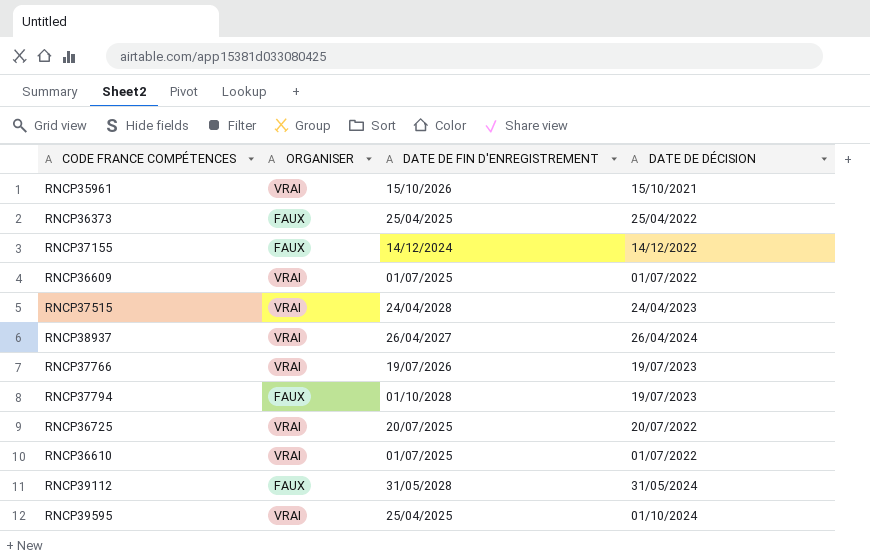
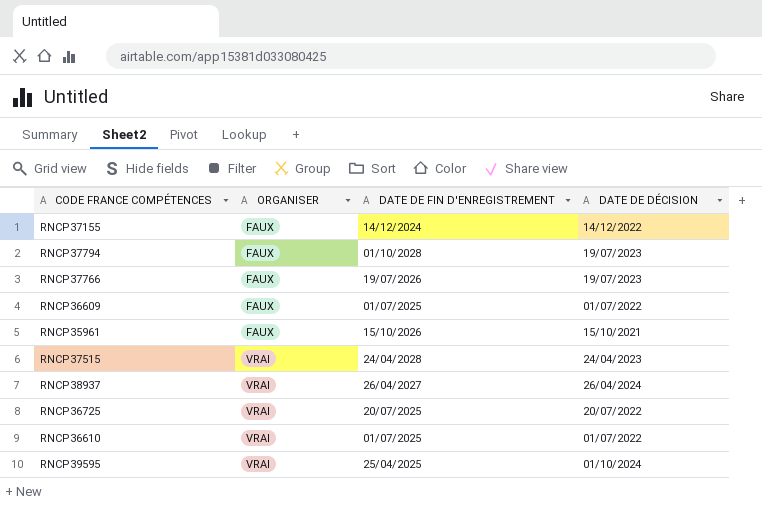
row order: none -> ORGANISER ascending
row RNCP36373: FAUX | 25/04/2025 | 25/04/2022 -> none
row RNCP39112: FAUX | 31/05/2028 | 31/05/2024 -> none
RNCP37766 | ORGANISER: VRAI -> FAUX
RNCP36609 | ORGANISER: VRAI -> FAUX
RNCP35961 | ORGANISER: VRAI -> FAUX

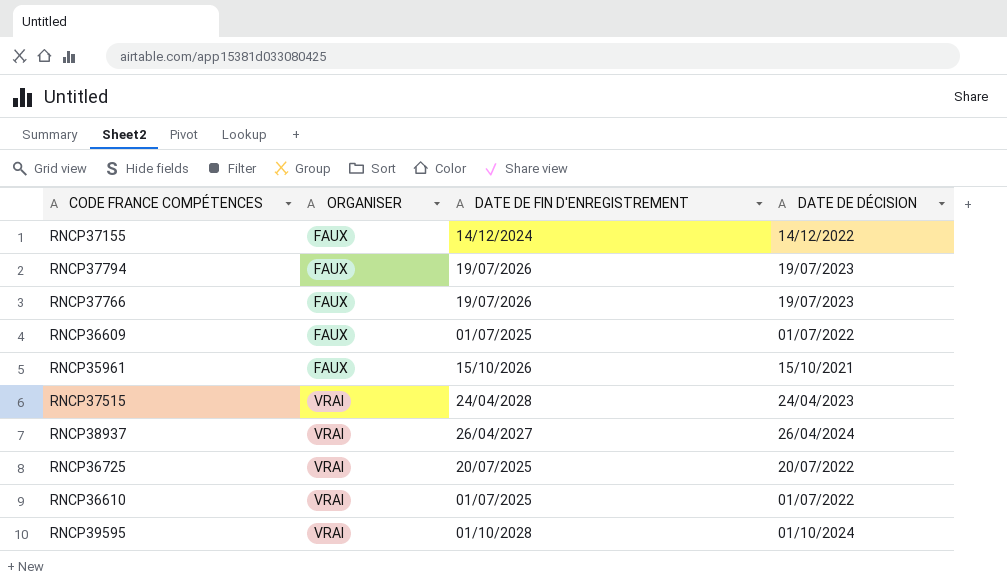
RNCP37794 | DATE DE FIN D'ENREGISTREMENT: 01/10/2028 -> 19/07/2026
RNCP39595 | DATE DE FIN D'ENREGISTREMENT: 25/04/2025 -> 01/10/2028

